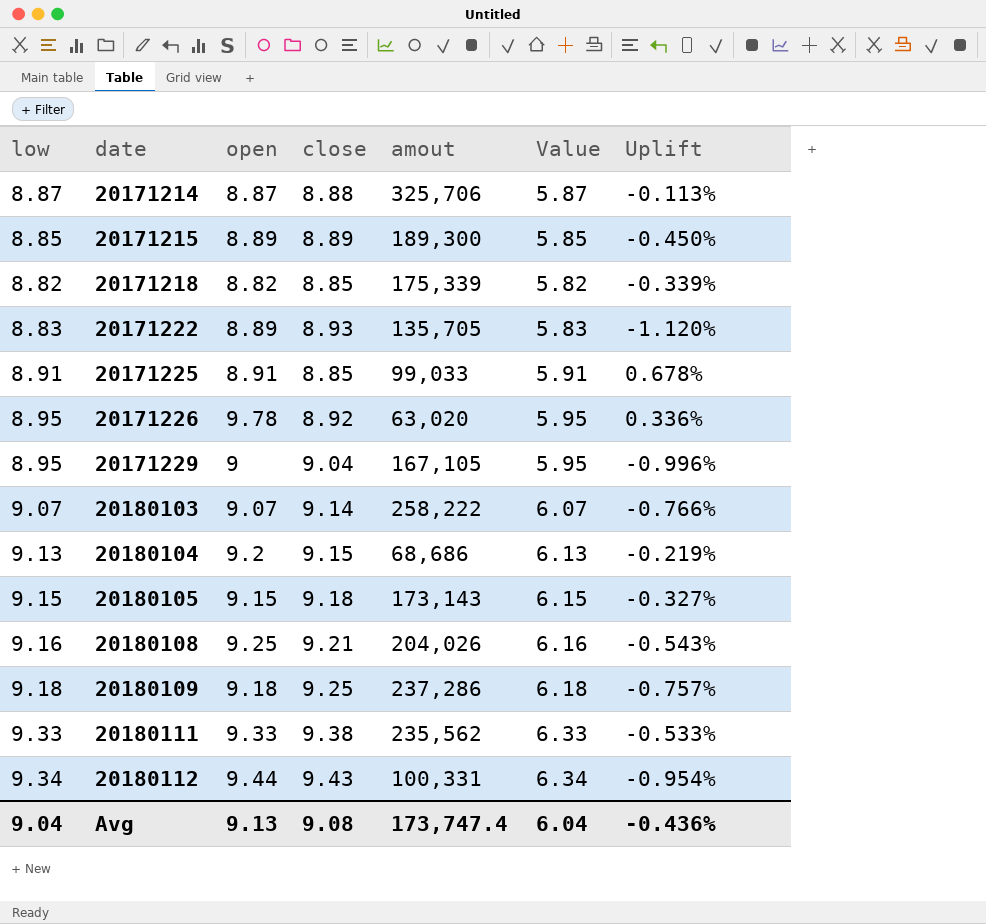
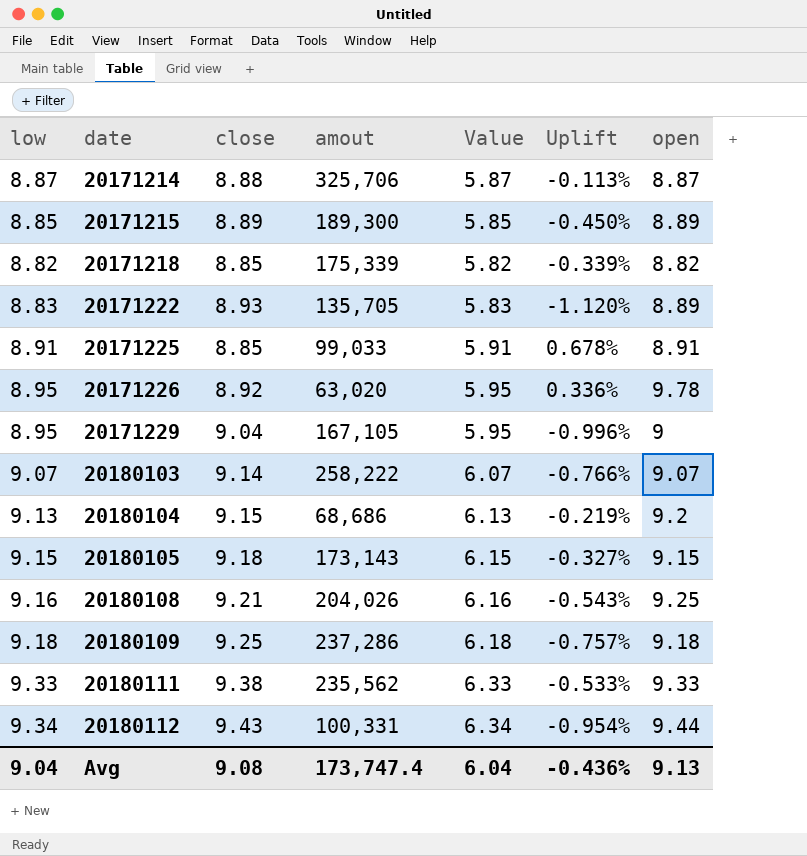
column open | position: 3 -> 7

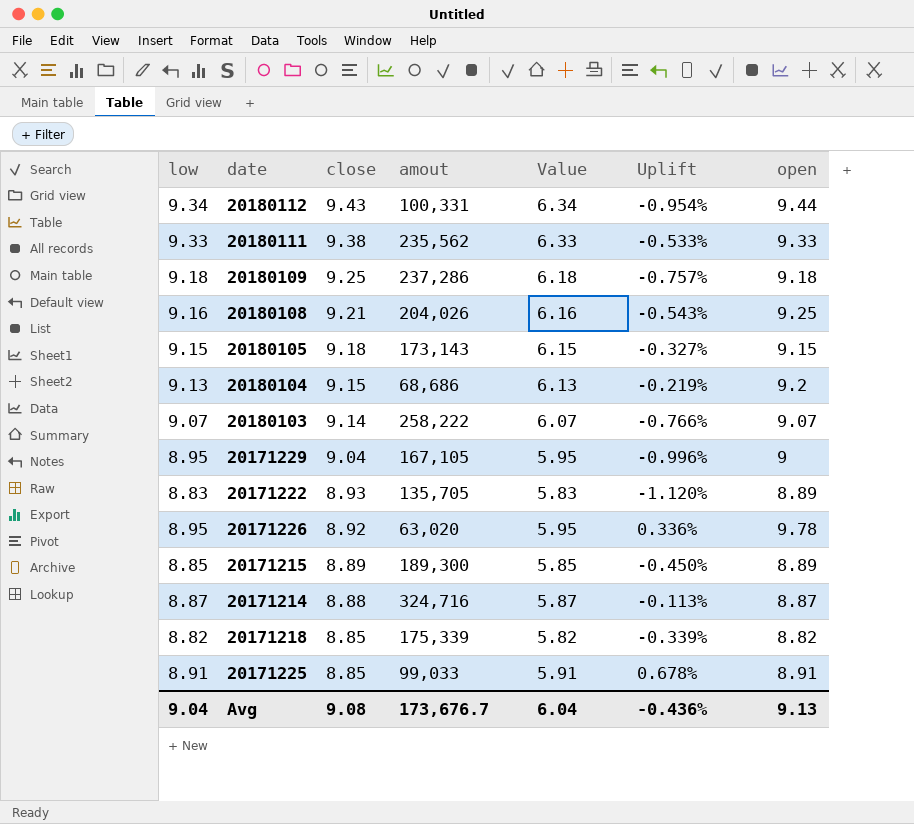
row order: date ascending -> close descending
20171214 | amout: 325,706 -> 324,716
Avg | amout: 173,747.4 -> 173,676.7

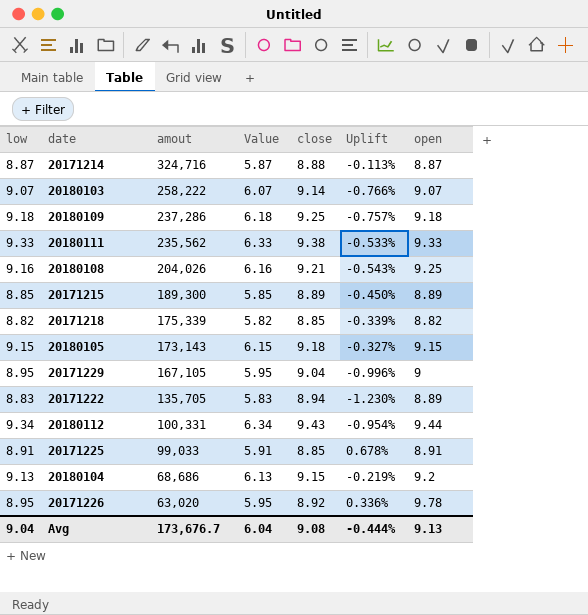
row order: close descending -> amout descending
column close | position: 3 -> 5
20171222 | close: 8.93 -> 8.94
20171222 | Uplift: -1.120% -> -1.230%
Avg | Uplift: -0.436% -> -0.444%

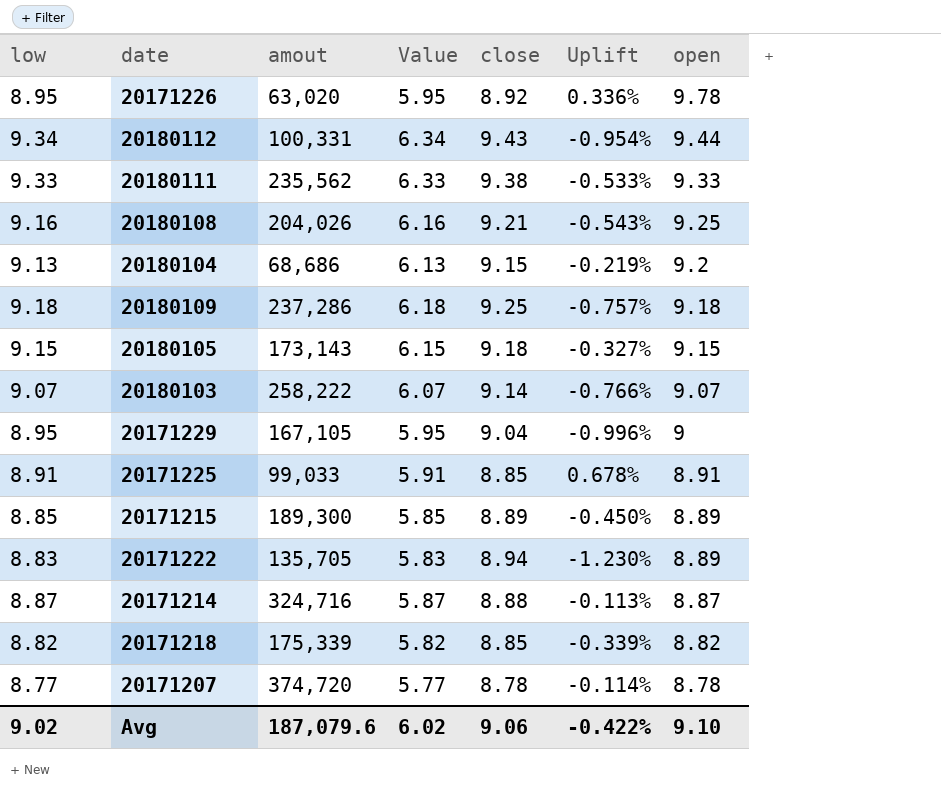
row order: amout descending -> open descending
row 20171207: none -> 8.77 | 374,720 | 5.77 | 8.78 | -0.114% | 8.78
Avg | low: 9.04 -> 9.02
Avg | amout: 173,676.7 -> 187,079.6
Avg | Value: 6.04 -> 6.02
Avg | close: 9.08 -> 9.06
Avg | Uplift: -0.444% -> -0.422%
Avg | open: 9.13 -> 9.10

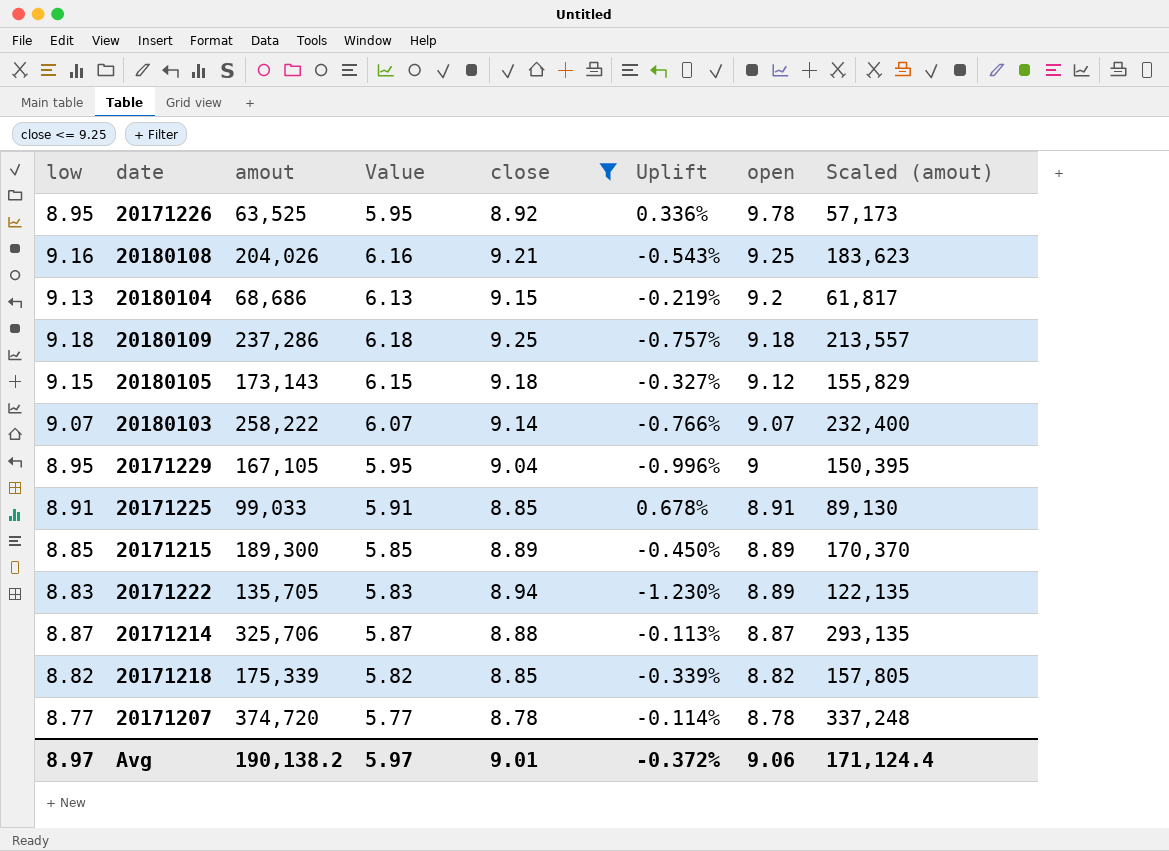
filter: none -> close <= 9.25
column Scaled (amout) | formula: none -> [amout] * 0.9
20171226 | amout: 63,020 -> 63,525
20180105 | open: 9.15 -> 9.12
20171214 | amout: 324,716 -> 325,706
Avg | low: 9.02 -> 8.97
Avg | amout: 187,079.6 -> 190,138.2
Avg | Value: 6.02 -> 5.97
Avg | close: 9.06 -> 9.01
Avg | Uplift: -0.422% -> -0.372%
Avg | open: 9.10 -> 9.06

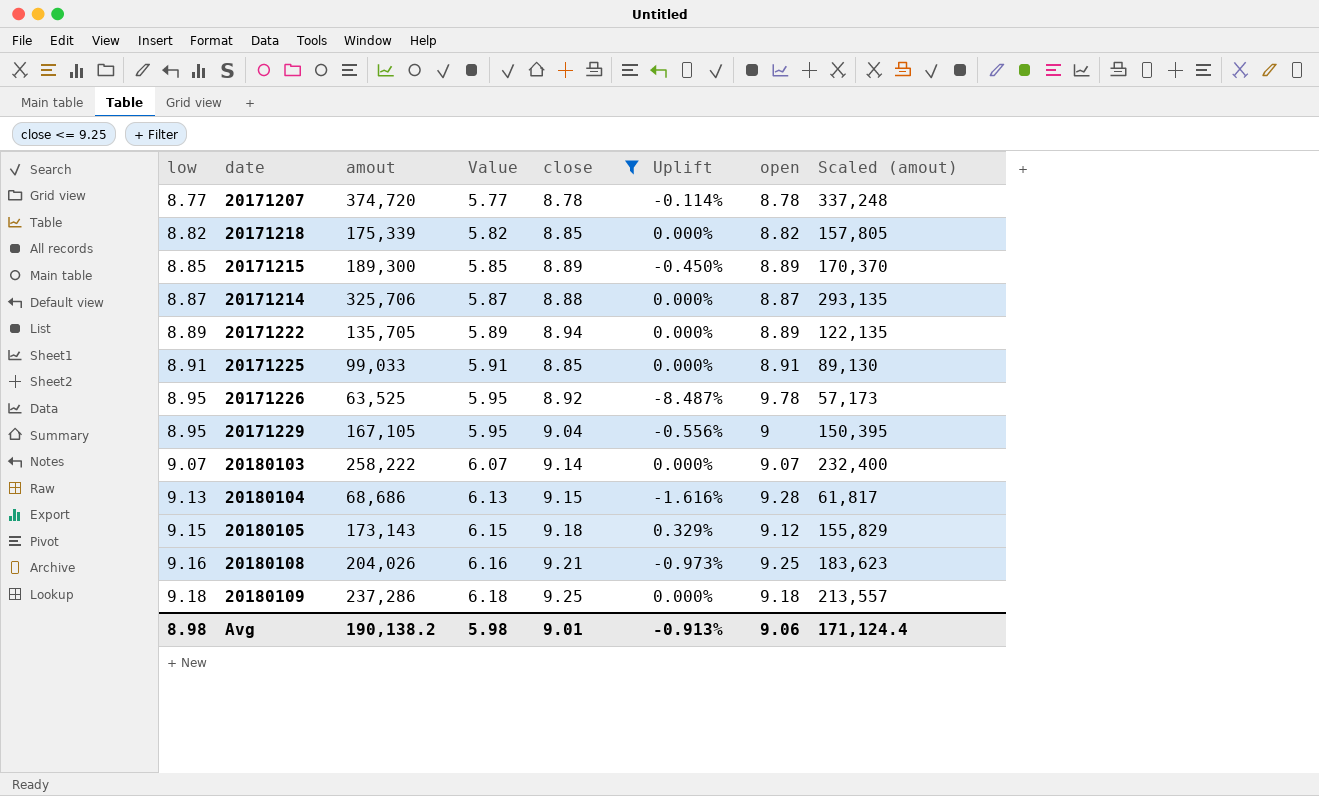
row order: open descending -> low ascending
column Uplift | formula: ([low] - [close]) / [close] -> ([low] - [open]) / [open]
20171222 | low: 8.83 -> 8.89
20171222 | Value: 5.83 -> 5.89
20180104 | open: 9.2 -> 9.28
Avg | low: 8.97 -> 8.98
Avg | Value: 5.97 -> 5.98
Avg | Uplift: -0.372% -> -0.913%

